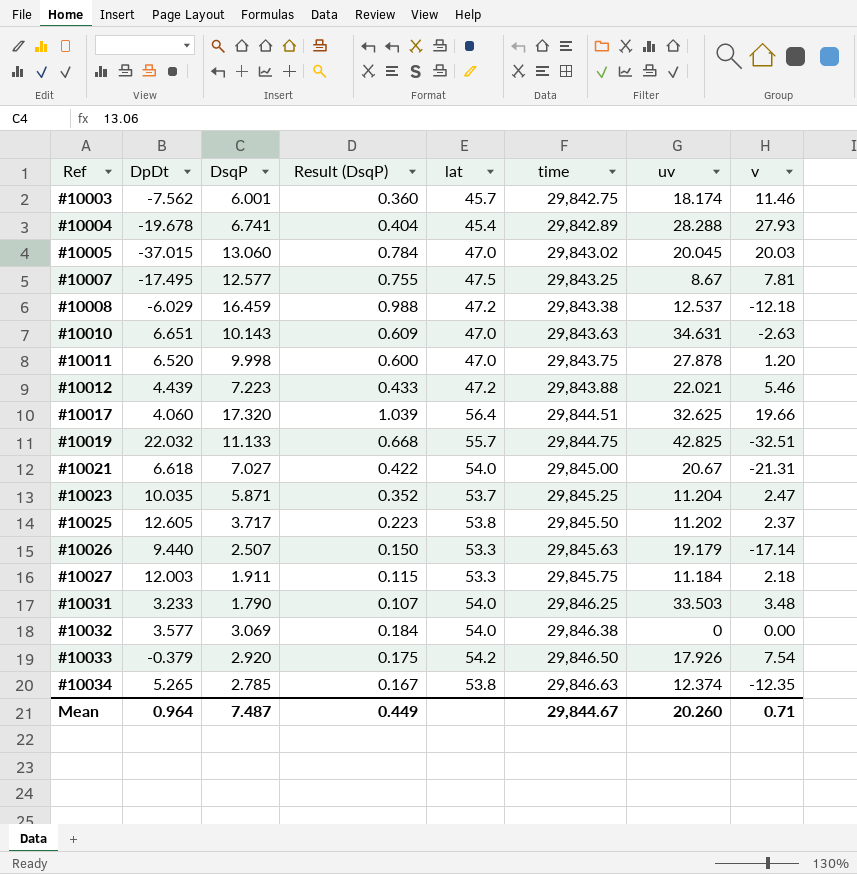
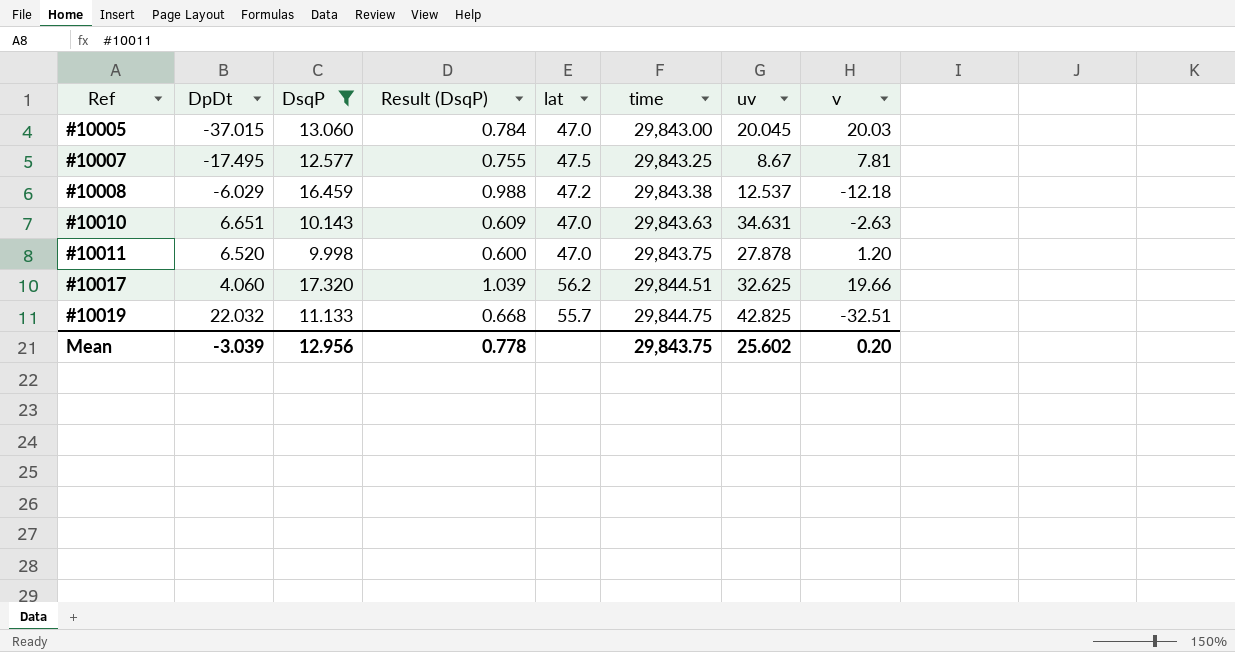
filter: none -> DsqP >= 9.998
#10005 | time: 29,843.02 -> 29,843.00
#10017 | lat: 56.4 -> 56.2
Mean | DpDt: 0.964 -> -3.039
Mean | DsqP: 7.487 -> 12.956
Mean | Result (DsqP): 0.449 -> 0.778
Mean | time: 29,844.67 -> 29,843.75
Mean | uv: 20.260 -> 25.602
Mean | v: 0.71 -> 0.20

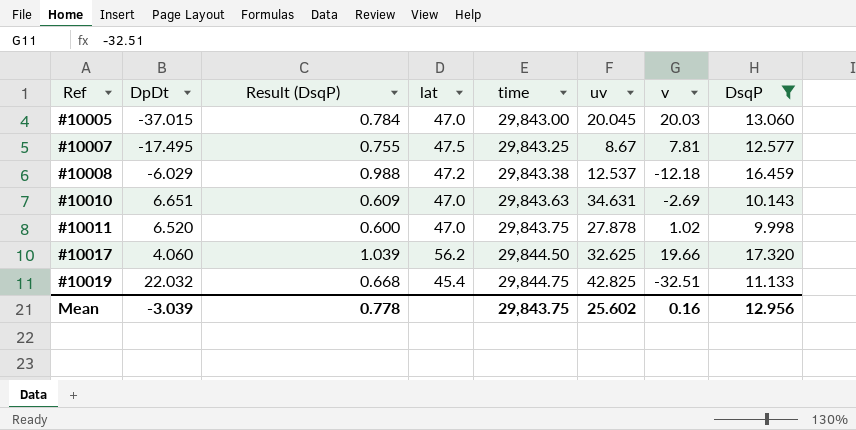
column DsqP | position: 3 -> 8
#10010 | v: -2.63 -> -2.69
#10011 | v: 1.20 -> 1.02
#10017 | time: 29,844.51 -> 29,844.50
#10019 | lat: 55.7 -> 45.4
Mean | v: 0.20 -> 0.16

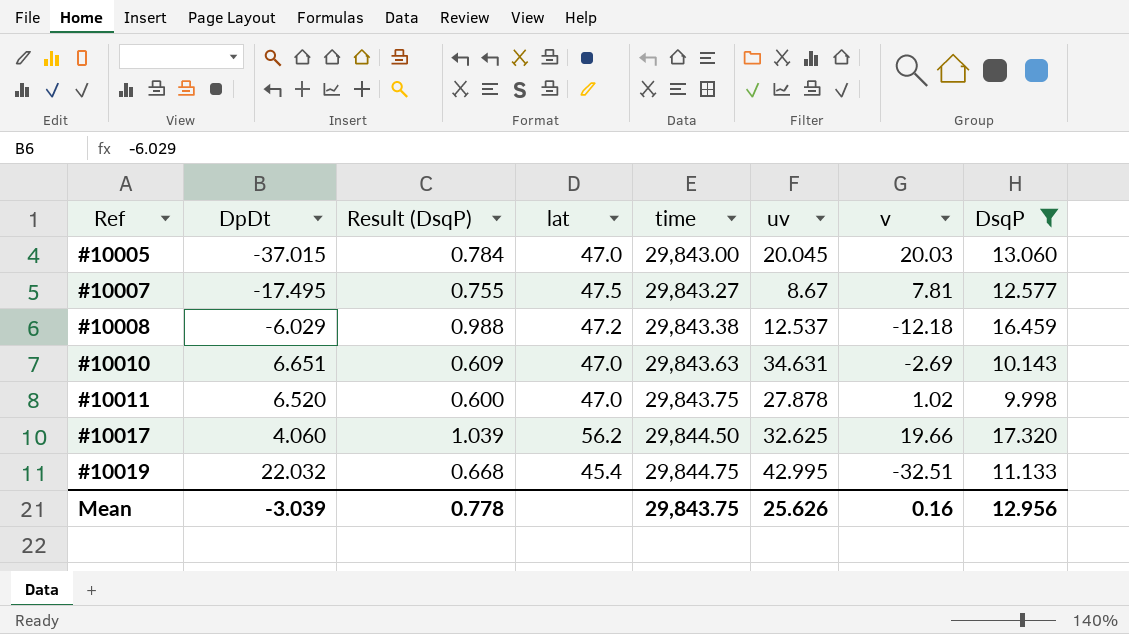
#10007 | time: 29,843.25 -> 29,843.27
#10019 | uv: 42.825 -> 42.995
Mean | uv: 25.602 -> 25.626

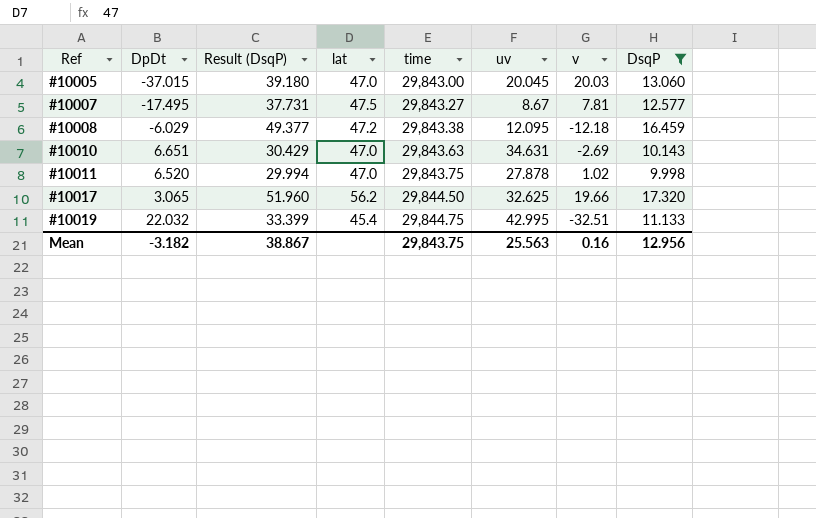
column Result (DsqP) | formula: [DsqP] * 0.06 -> [DsqP] * 3
#10008 | uv: 12.537 -> 12.095
#10017 | DpDt: 4.060 -> 3.065
Mean | DpDt: -3.039 -> -3.182
Mean | Result (DsqP): 0.778 -> 38.867
Mean | uv: 25.626 -> 25.563

